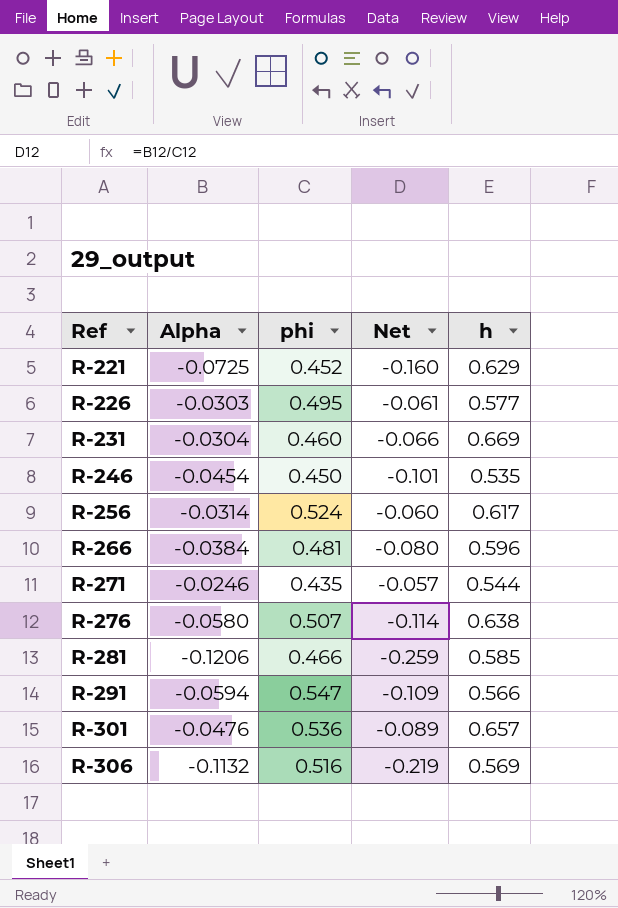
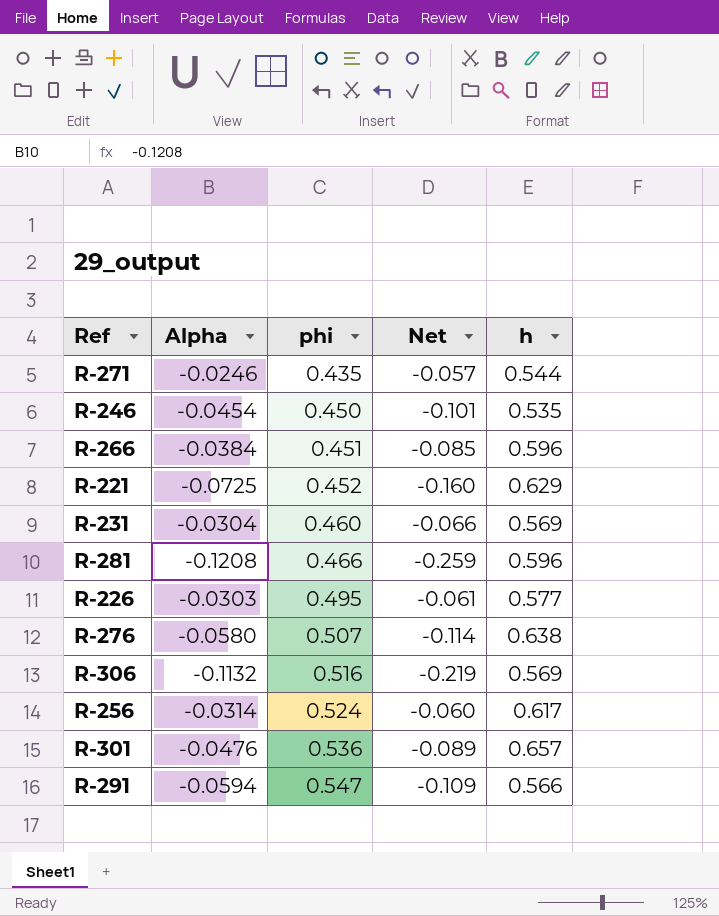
row order: Ref ascending -> phi ascending
R-266 | phi: 0.481 -> 0.451
R-266 | Net: -0.080 -> -0.085
R-231 | h: 0.669 -> 0.569
R-281 | Alpha: -0.1206 -> -0.1208
R-281 | h: 0.585 -> 0.596

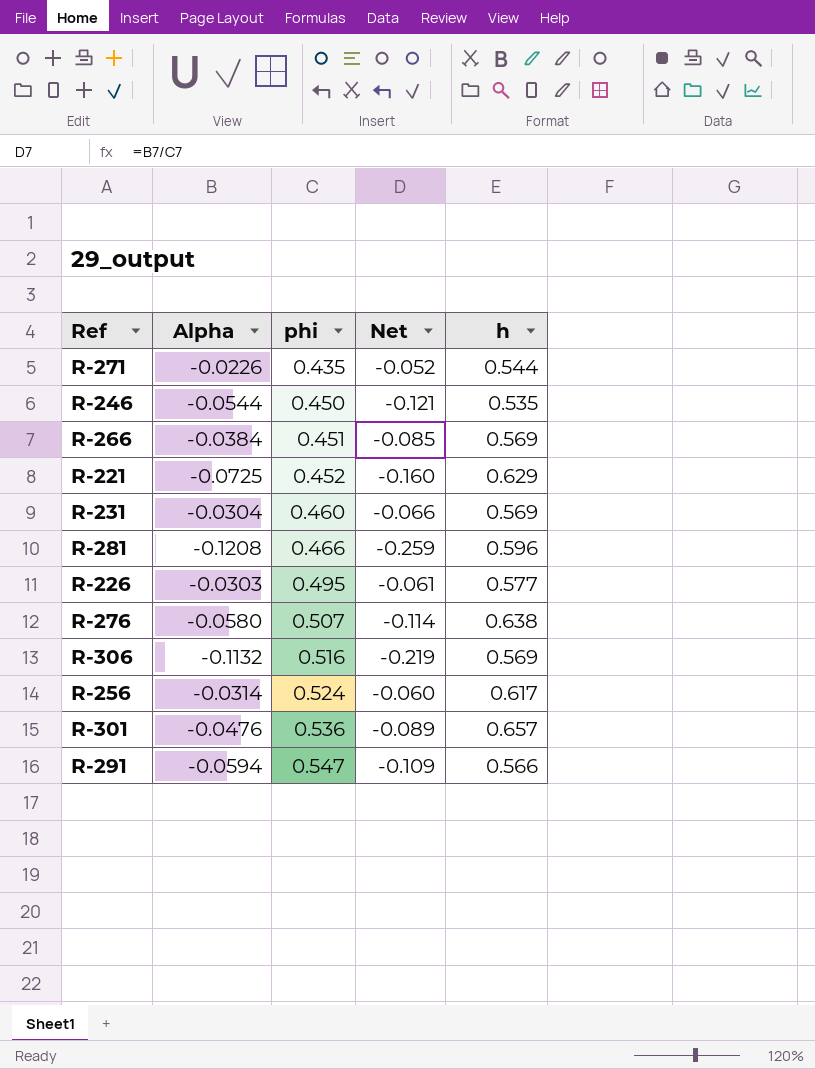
R-271 | Alpha: -0.0246 -> -0.0226
R-271 | Net: -0.057 -> -0.052
R-246 | Alpha: -0.0454 -> -0.0544
R-246 | Net: -0.101 -> -0.121
R-266 | h: 0.596 -> 0.569

